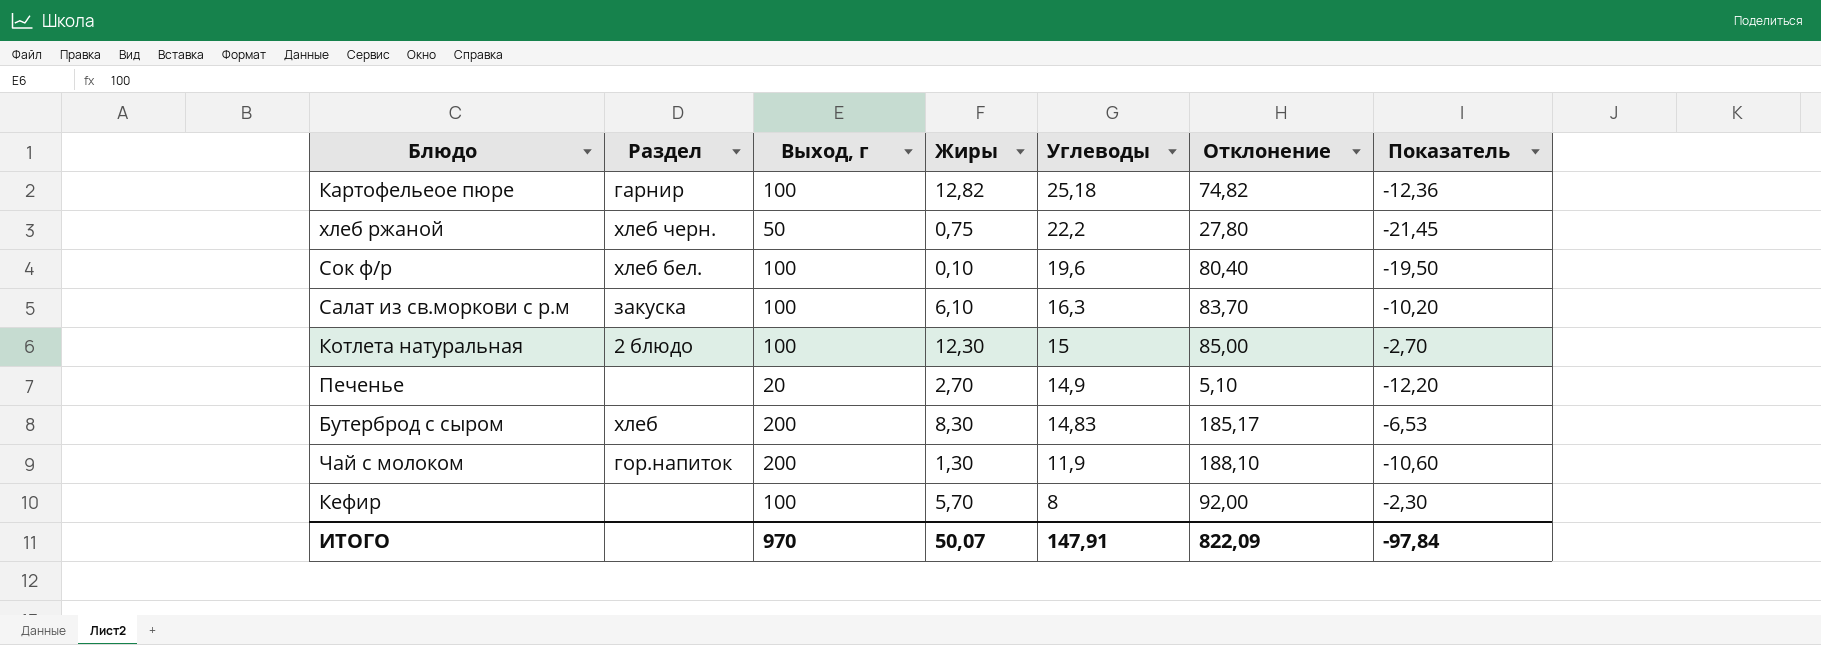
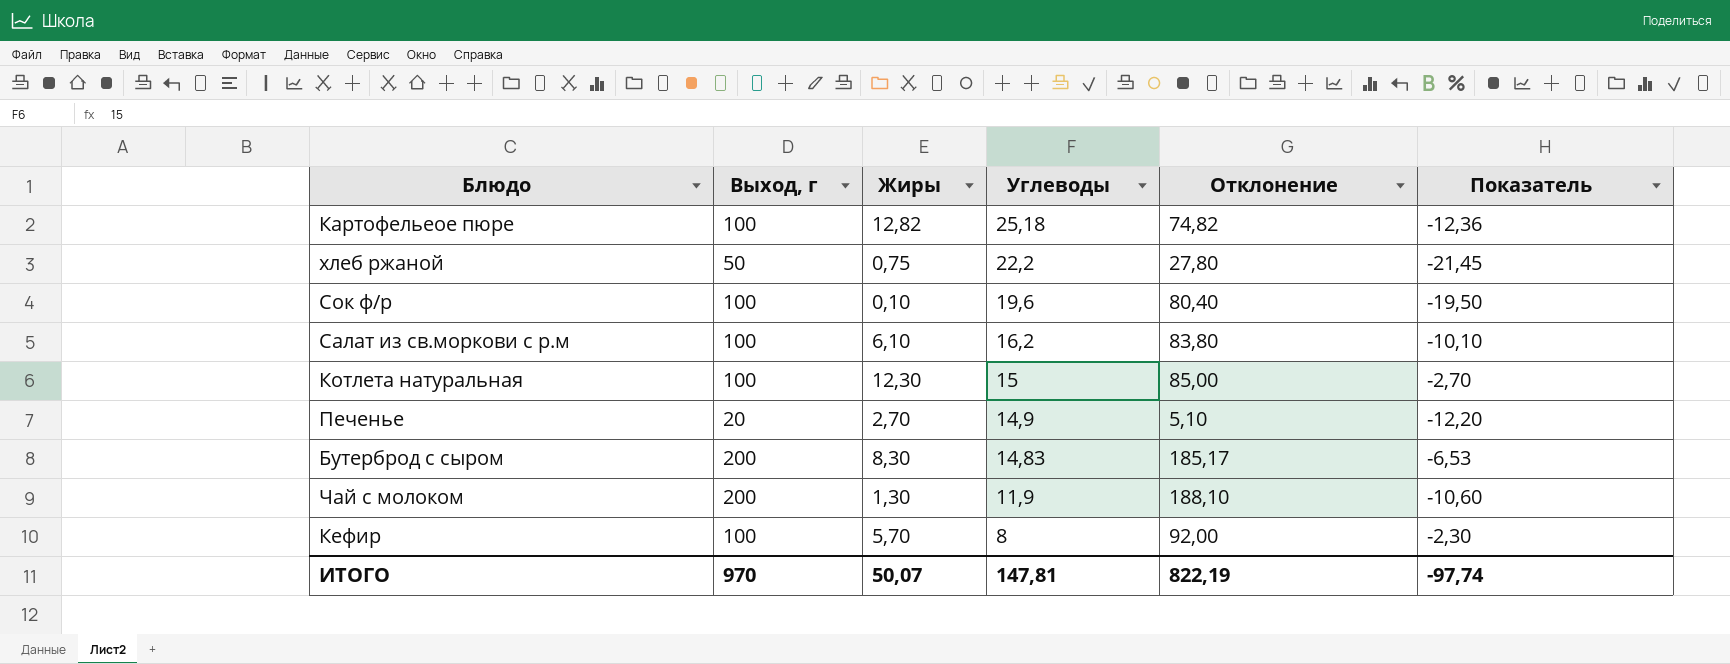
column Раздел | position: 2 -> none
Салат из св.моркови с р.м | Углеводы: 16,3 -> 16,2
Салат из св.моркови с р.м | Отклонение: 83,70 -> 83,80
Салат из св.моркови с р.м | Показатель: -10,20 -> -10,10
ИТОГО | Углеводы: 147,91 -> 147,81
ИТОГО | Отклонение: 822,09 -> 822,19
ИТОГО | Показатель: -97,84 -> -97,74

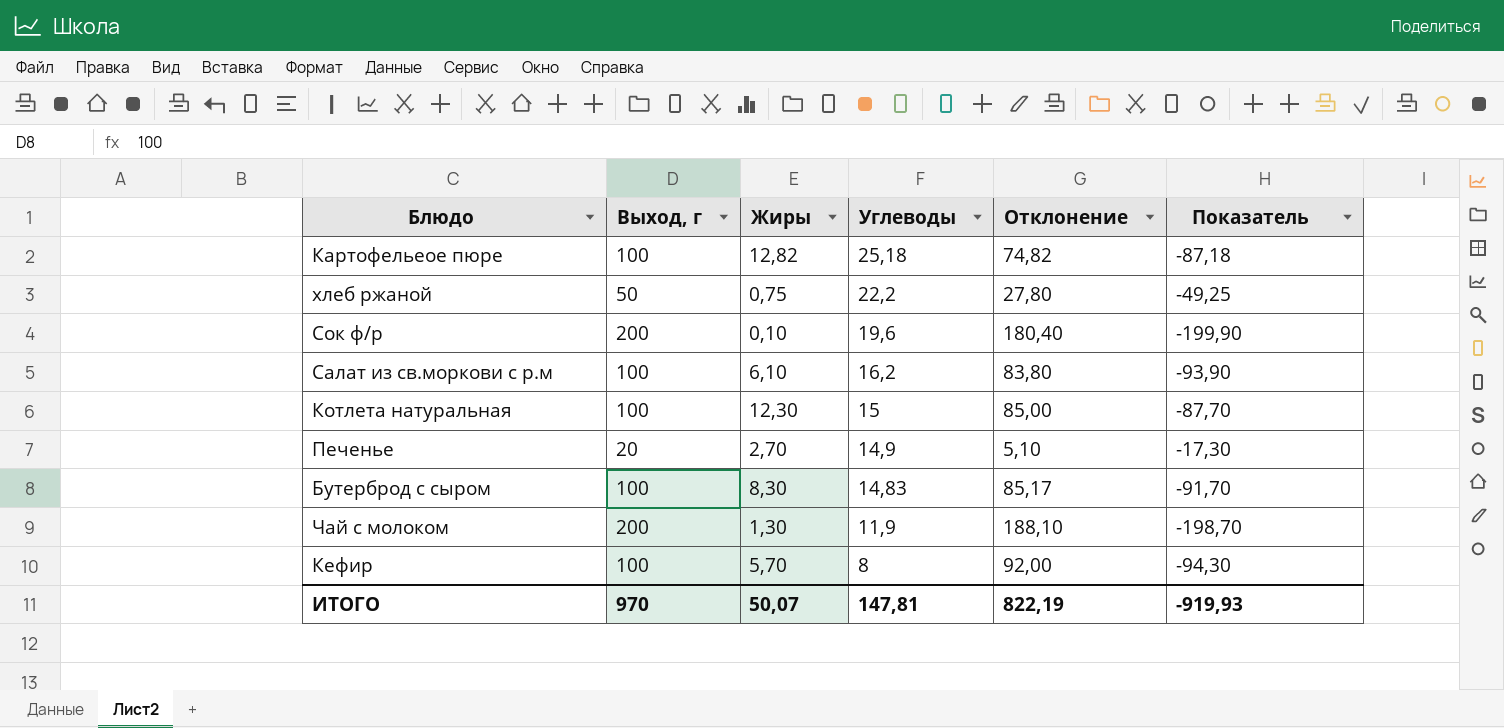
column Показатель | formula: [Жиры] - [Углеводы] -> [Жиры] - [Выход, г]
Сок ф/р | Выход, г: 100 -> 200
Сок ф/р | Отклонение: 80,40 -> 180,40
Бутерброд с сыром | Выход, г: 200 -> 100
Бутерброд с сыром | Отклонение: 185,17 -> 85,17
ИТОГО | Показатель: -97,74 -> -919,93

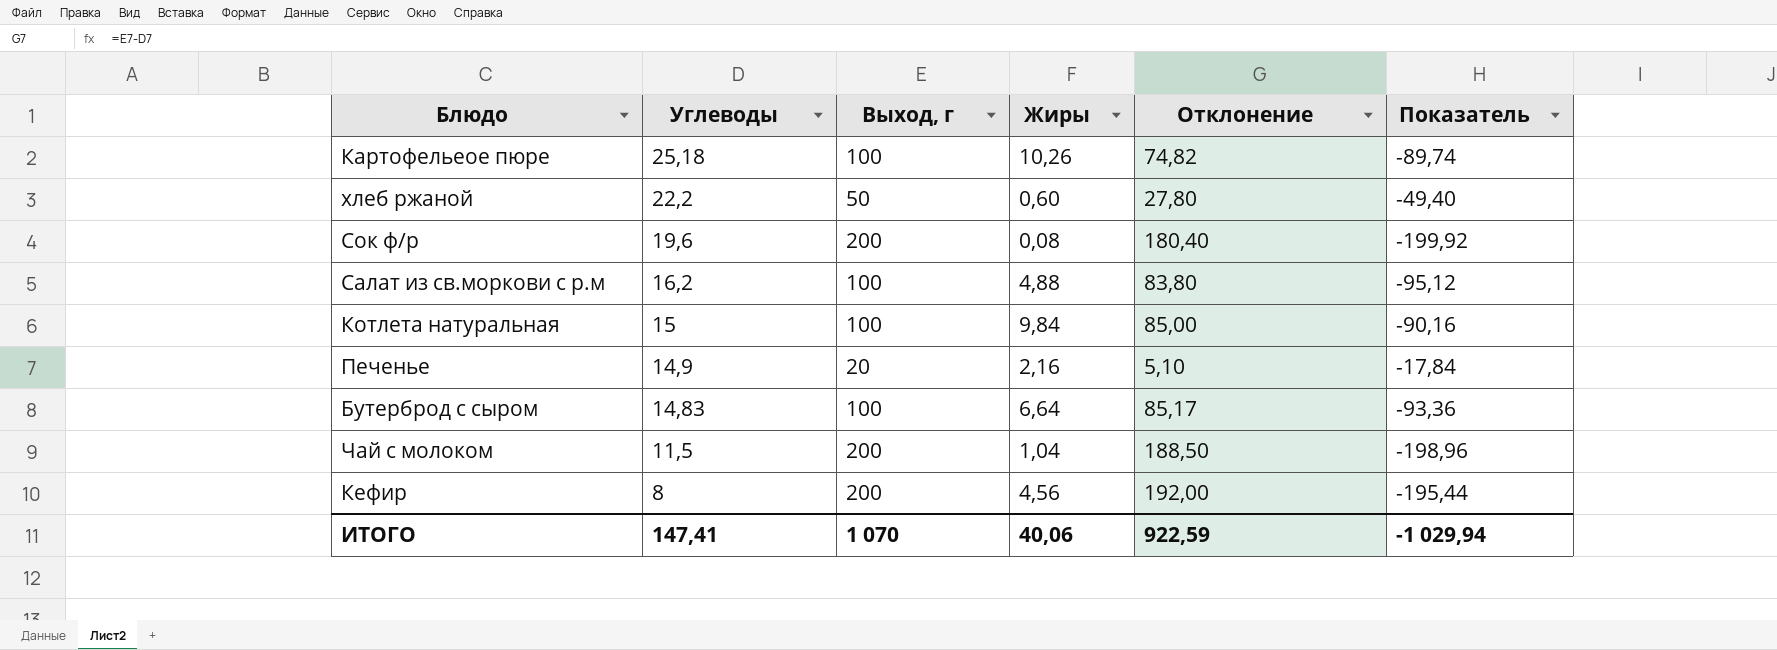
column Углеводы | position: 4 -> 2
Картофельеое пюре | Жиры: 12,82 -> 10,26
Картофельеое пюре | Показатель: -87,18 -> -89,74
хлеб ржаной | Жиры: 0,75 -> 0,60
хлеб ржаной | Показатель: -49,25 -> -49,40
Сок ф/р | Жиры: 0,10 -> 0,08
Сок ф/р | Показатель: -199,90 -> -199,92
Салат из св.моркови с р.м | Жиры: 6,10 -> 4,88
Салат из св.моркови с р.м | Показатель: -93,90 -> -95,12
Котлета натуральная | Жиры: 12,30 -> 9,84
Котлета натуральная | Показатель: -87,70 -> -90,16
Печенье | Жиры: 2,70 -> 2,16
Печенье | Показатель: -17,30 -> -17,84
Бутерброд с сыром | Жиры: 8,30 -> 6,64
Бутерброд с сыром | Показатель: -91,70 -> -93,36
Чай с молоком | Углеводы: 11,9 -> 11,5
Чай с молоком | Жиры: 1,30 -> 1,04
Чай с молоком | Отклонение: 188,10 -> 188,50
Чай с молоком | Показатель: -198,70 -> -198,96
Кефир | Выход, г: 100 -> 200
Кефир | Жиры: 5,70 -> 4,56
Кефир | Отклонение: 92,00 -> 192,00
Кефир | Показатель: -94,30 -> -195,44
ИТОГО | Углеводы: 147,81 -> 147,41
ИТОГО | Выход, г: 970 -> 1 070
ИТОГО | Жиры: 50,07 -> 40,06
ИТОГО | Отклонение: 822,19 -> 922,59
ИТОГО | Показатель: -919,93 -> -1 029,94

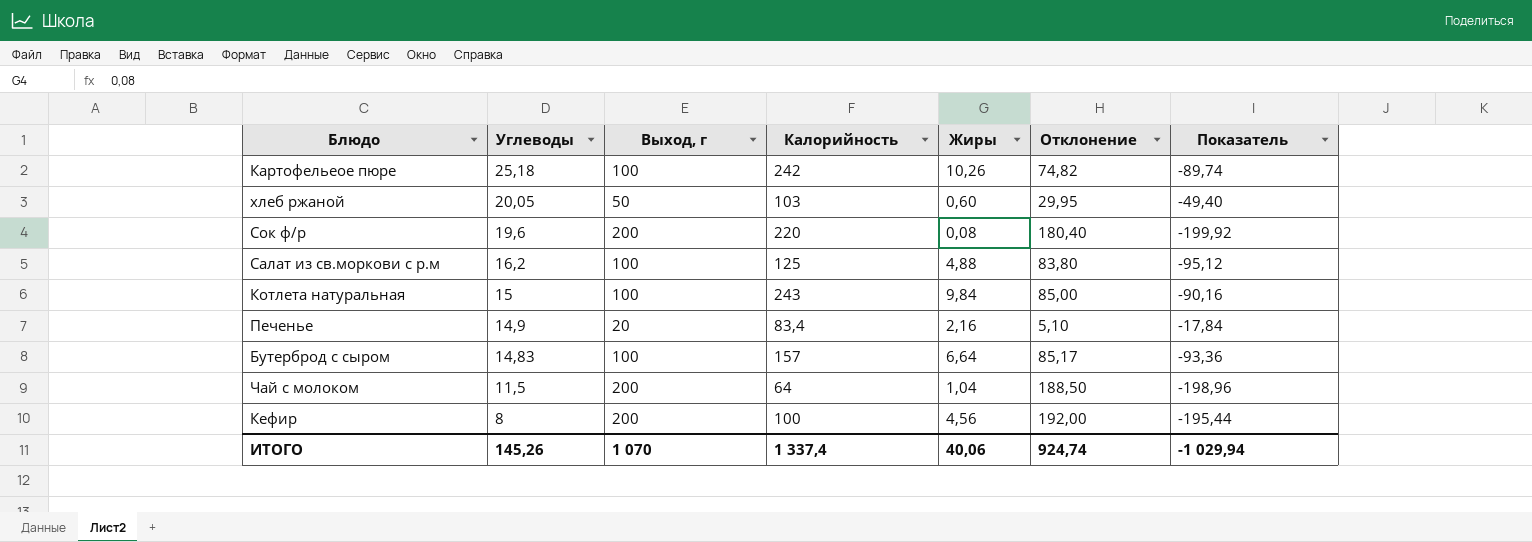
column Калорийность | position: none -> 4
хлеб ржаной | Углеводы: 22,2 -> 20,05
хлеб ржаной | Отклонение: 27,80 -> 29,95
ИТОГО | Углеводы: 147,41 -> 145,26
ИТОГО | Отклонение: 922,59 -> 924,74

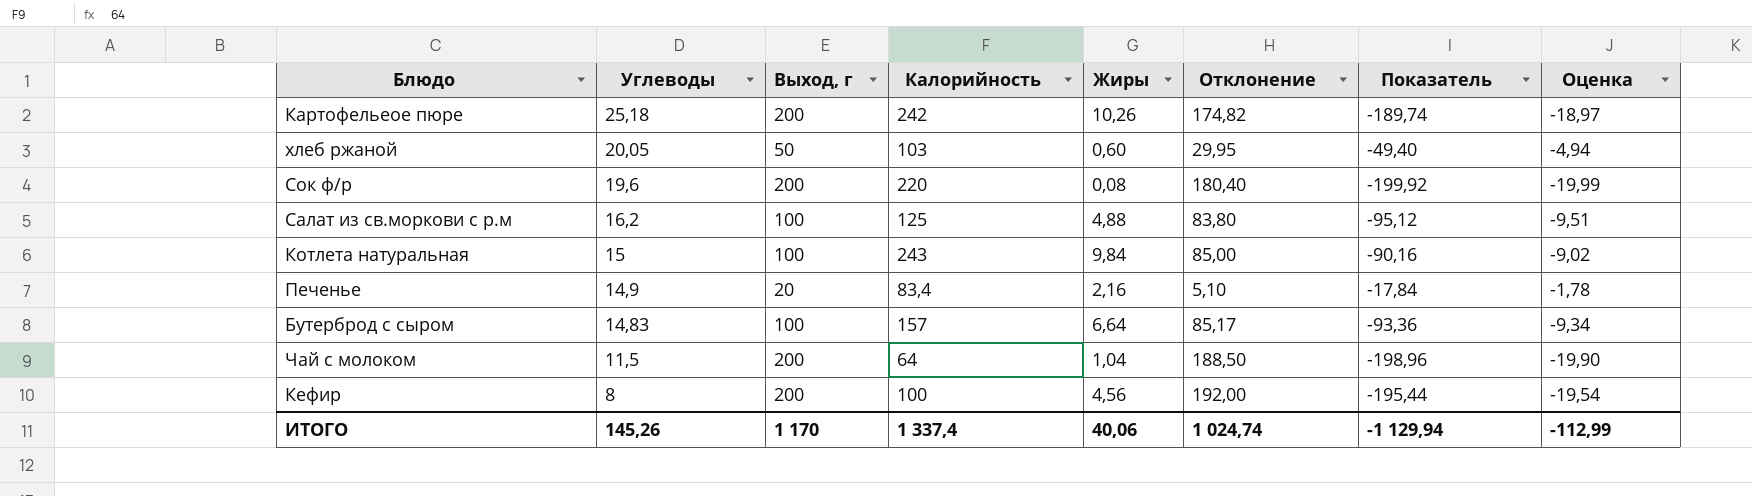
column Оценка | formula: none -> [Показатель] * 0,1
Картофельеое пюре | Выход, г: 100 -> 200
Картофельеое пюре | Отклонение: 74,82 -> 174,82
Картофельеое пюре | Показатель: -89,74 -> -189,74
ИТОГО | Выход, г: 1 070 -> 1 170
ИТОГО | Отклонение: 924,74 -> 1 024,74
ИТОГО | Показатель: -1 029,94 -> -1 129,94

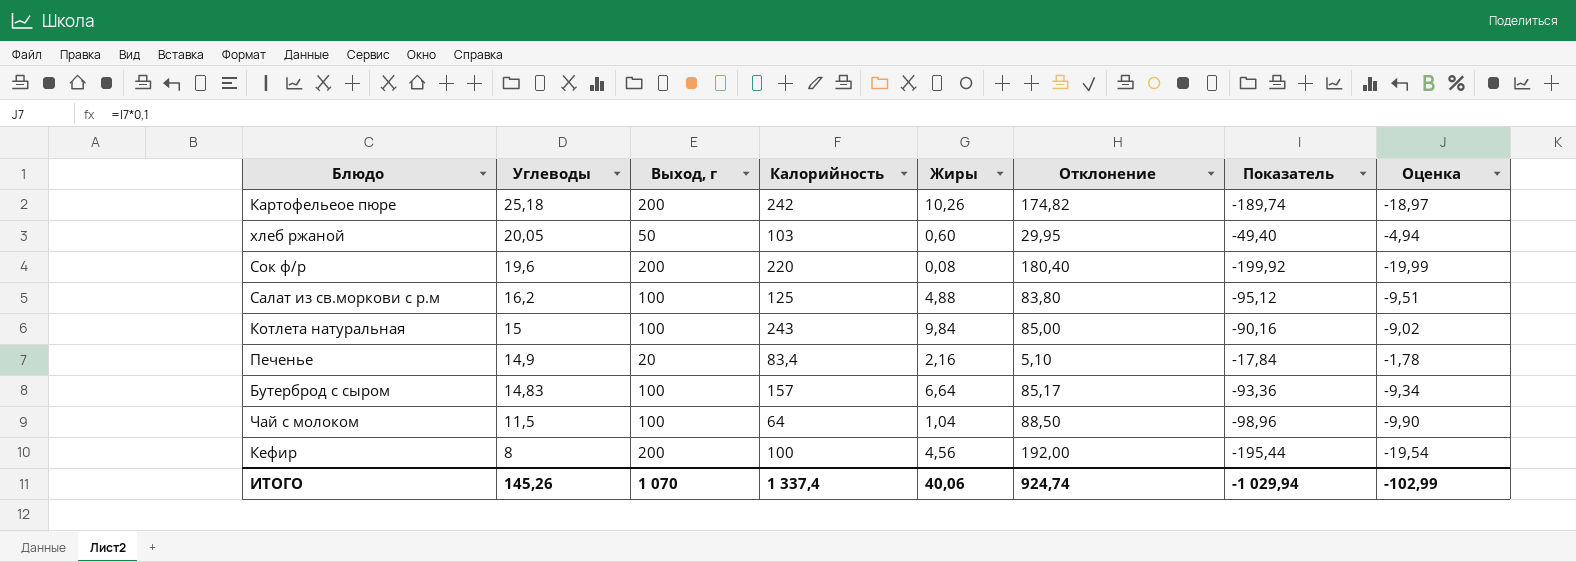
Чай с молоком | Выход, г: 200 -> 100
Чай с молоком | Отклонение: 188,50 -> 88,50
Чай с молоком | Показатель: -198,96 -> -98,96
Чай с молоком | Оценка: -19,90 -> -9,90
ИТОГО | Выход, г: 1 170 -> 1 070
ИТОГО | Отклонение: 1 024,74 -> 924,74
ИТОГО | Показатель: -1 129,94 -> -1 029,94
ИТОГО | Оценка: -112,99 -> -102,99

